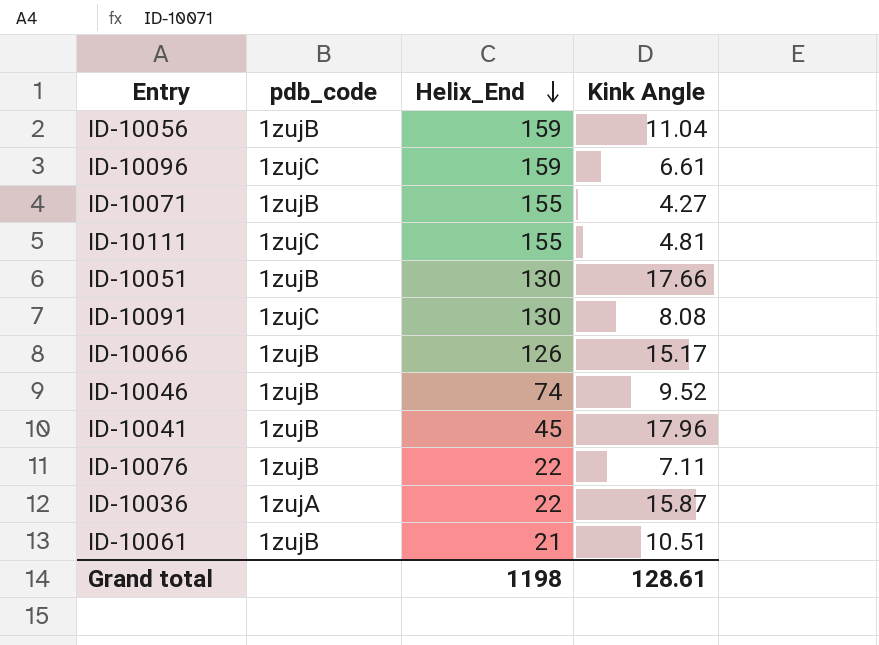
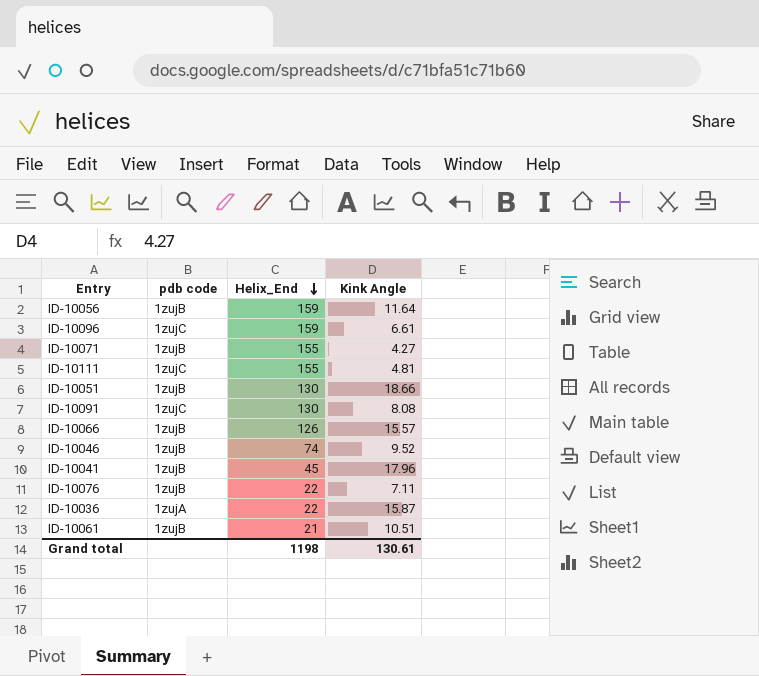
column name: pdb_code -> pdb code
ID-10056 | Kink Angle: 11.04 -> 11.64
ID-10051 | Kink Angle: 17.66 -> 18.66
ID-10066 | Kink Angle: 15.17 -> 15.57
Grand total | Kink Angle: 128.61 -> 130.61

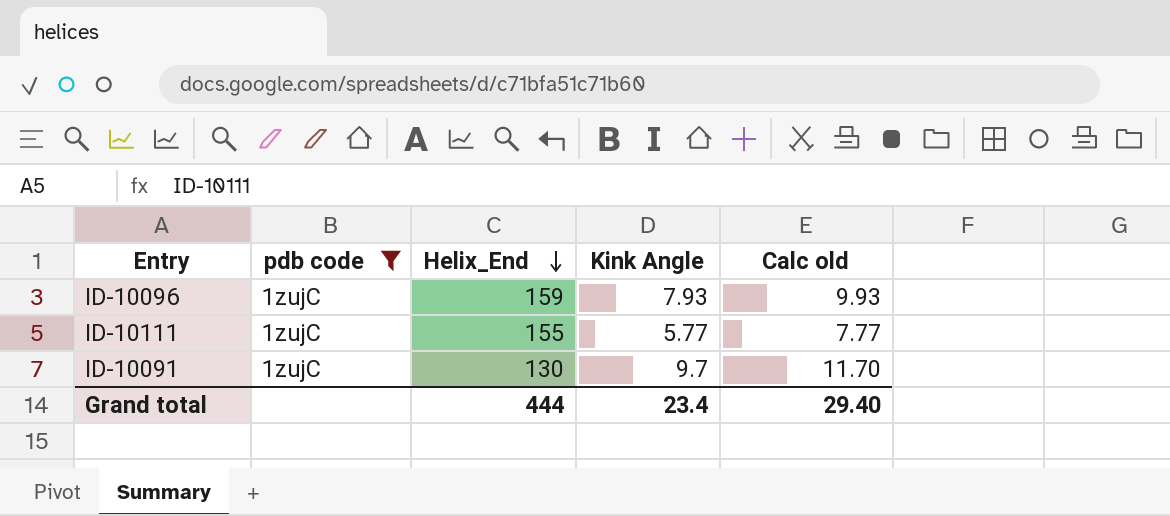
filter: none -> pdb code = 1zujC
column Calc old | formula: none -> [Kink Angle] + 2
ID-10096 | Kink Angle: 6.61 -> 7.93
ID-10111 | Kink Angle: 4.81 -> 5.77
ID-10091 | Kink Angle: 8.08 -> 9.7
Grand total | Helix_End: 1198 -> 444
Grand total | Kink Angle: 130.61 -> 23.4

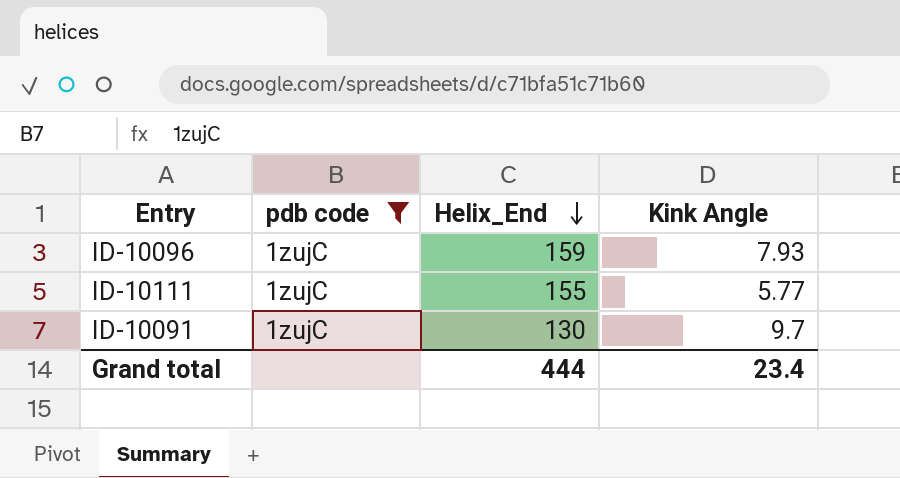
column Calc old | formula: [Kink Angle] + 2 -> none

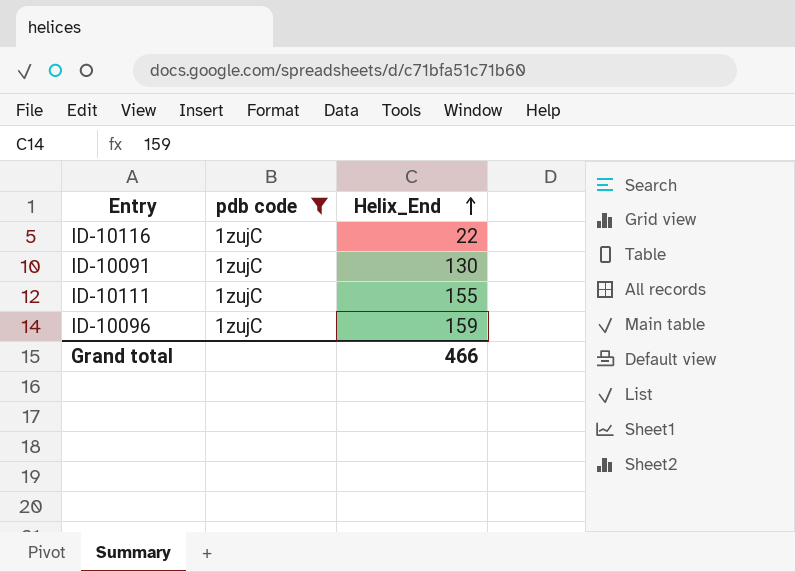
row order: Helix_End descending -> Helix_End ascending
column Kink Angle | position: 4 -> none
row ID-10116: none -> 1zujC | 22
Grand total | Helix_End: 444 -> 466

